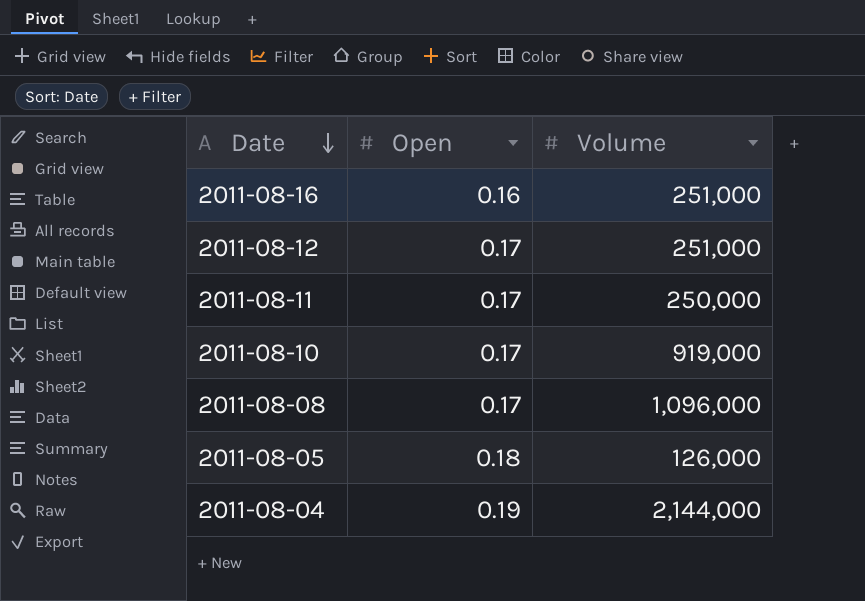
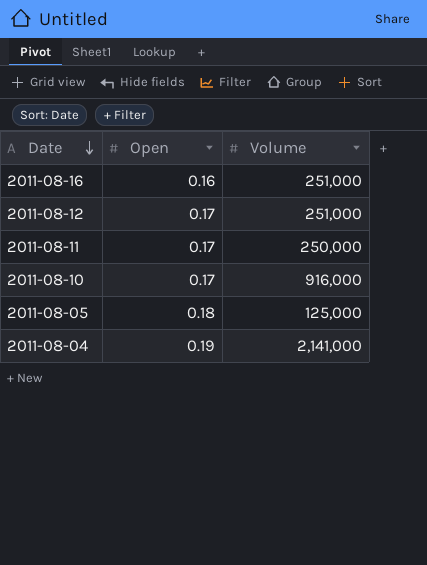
row 2011-08-08: 0.17 | 1,096,000 -> none
2011-08-10 | Volume: 919,000 -> 916,000
2011-08-05 | Volume: 126,000 -> 125,000
2011-08-04 | Volume: 2,144,000 -> 2,141,000

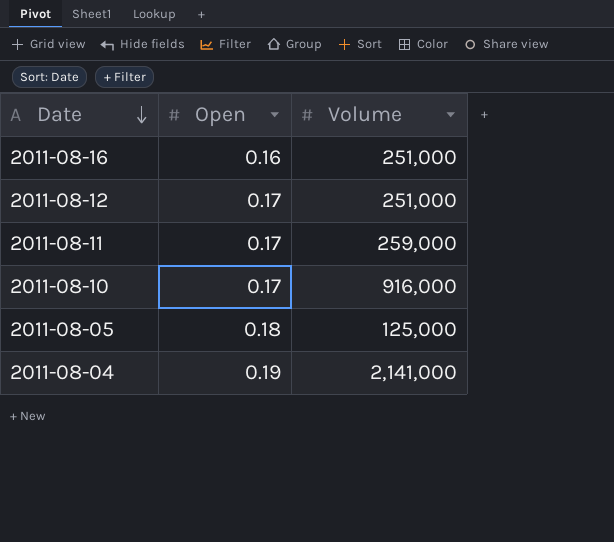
2011-08-11 | Volume: 250,000 -> 259,000

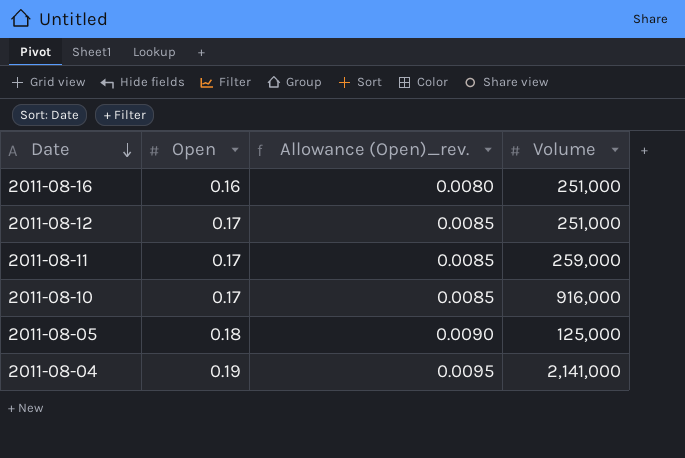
column Allowance (Open)_rev. | formula: none -> [Open] * 0.05

